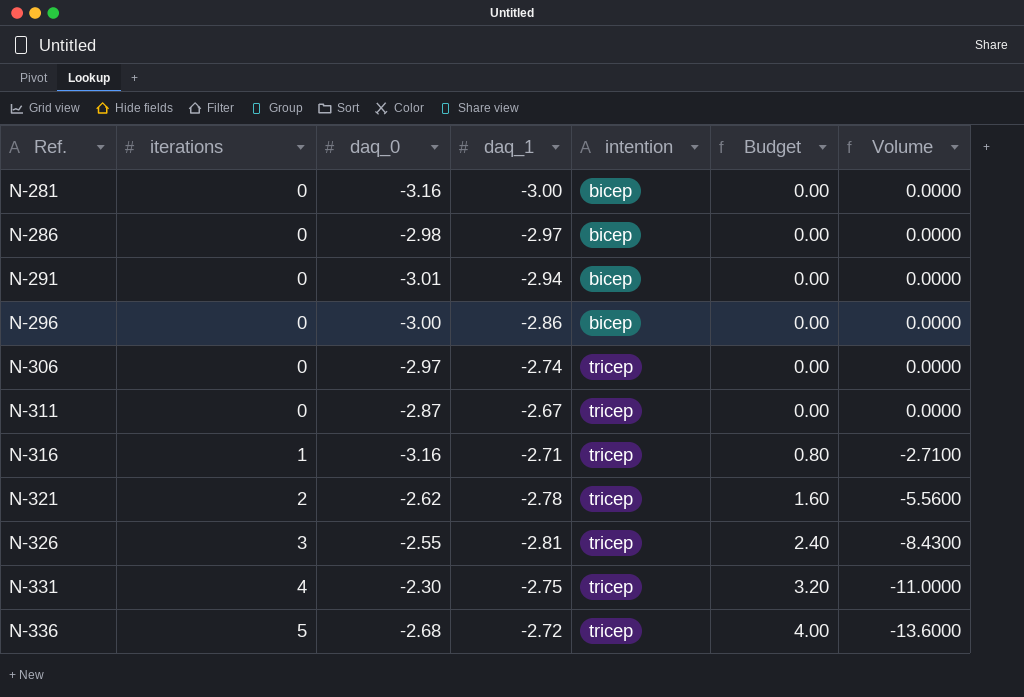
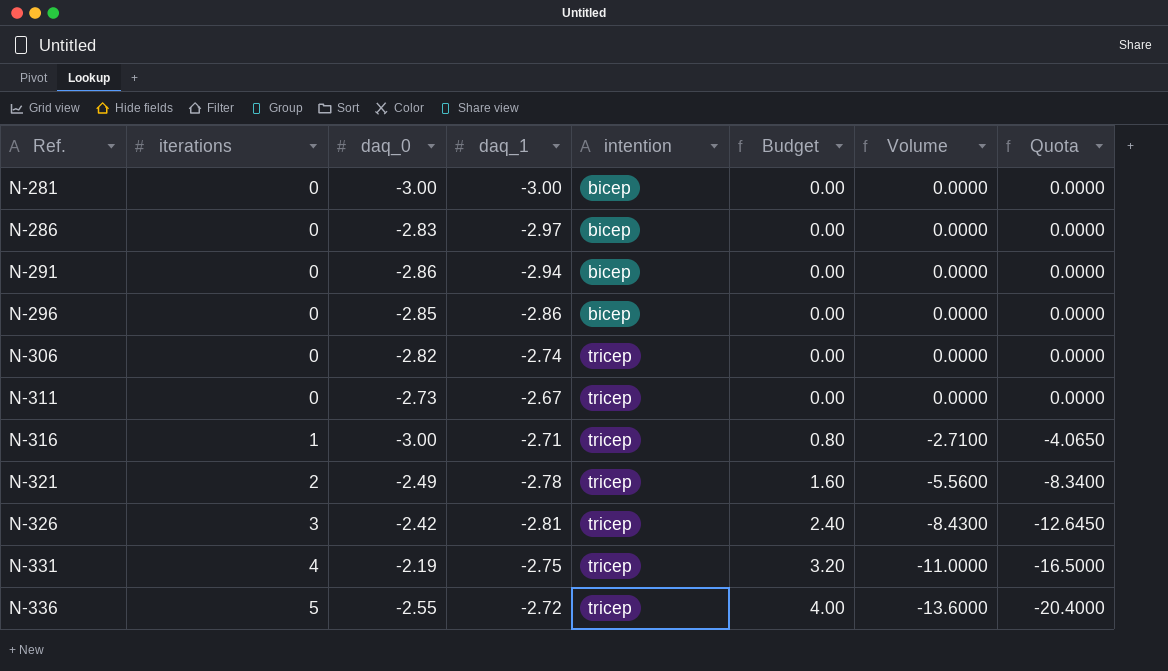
column Quota | formula: none -> [Volume] * 1.5
N-281 | daq_0: -3.16 -> -3.00
N-286 | daq_0: -2.98 -> -2.83
N-291 | daq_0: -3.01 -> -2.86
N-296 | daq_0: -3.00 -> -2.85
N-306 | daq_0: -2.97 -> -2.82
N-311 | daq_0: -2.87 -> -2.73
N-316 | daq_0: -3.16 -> -3.00
N-321 | daq_0: -2.62 -> -2.49
N-326 | daq_0: -2.55 -> -2.42
N-331 | daq_0: -2.30 -> -2.19
N-336 | daq_0: -2.68 -> -2.55

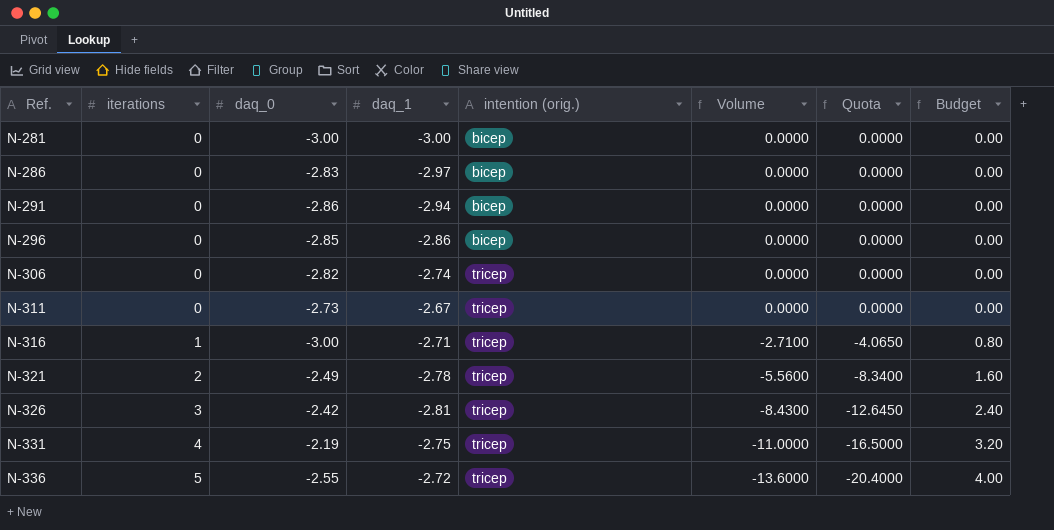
column name: intention -> intention (orig.)
column Budget | position: 6 -> 8

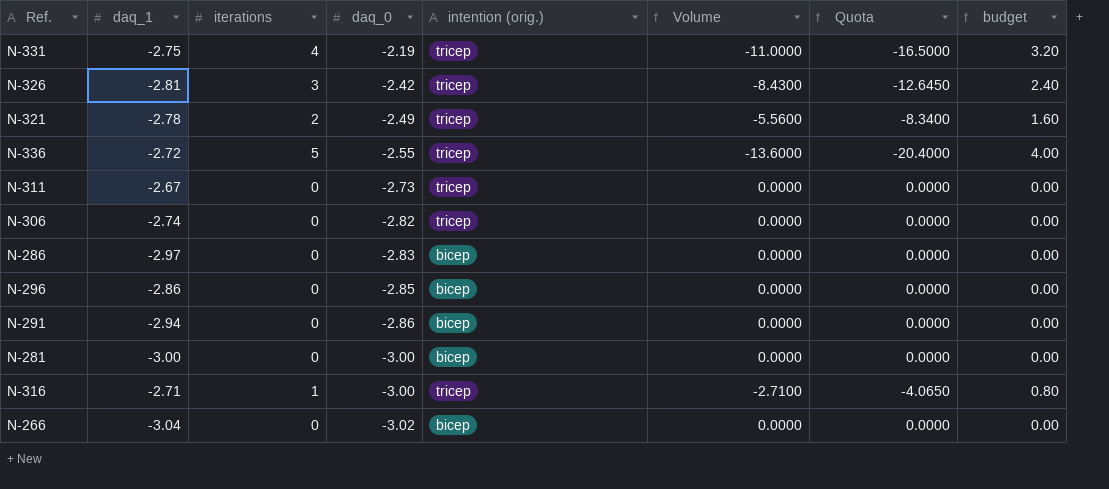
row order: Ref. ascending -> daq_0 descending
column daq_1 | position: 4 -> 2
column name: Budget -> budget
row N-266: none -> -3.04 | 0 | -3.02 | bicep | 0.0000 | 0.0000 | 0.00

